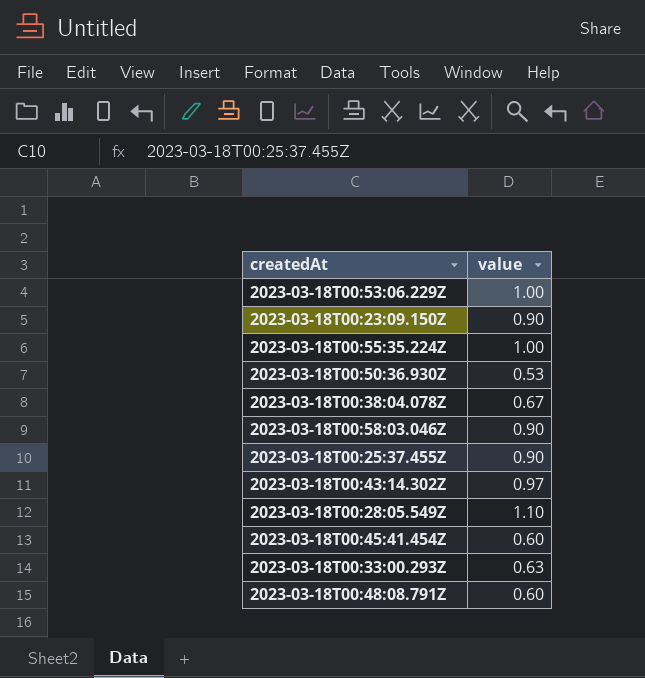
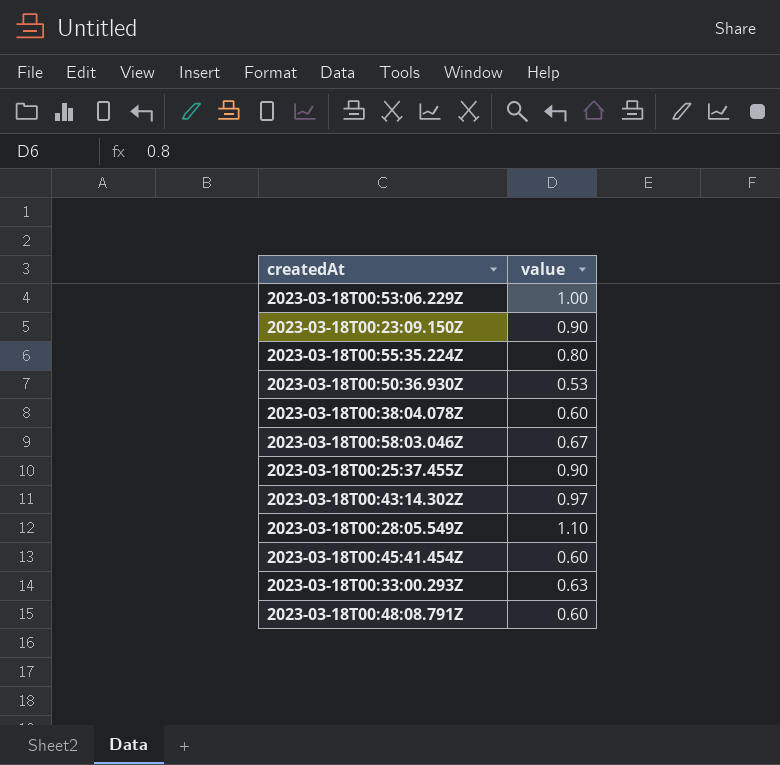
2023-03-18T00:55:35.224Z | value: 1.00 -> 0.80
2023-03-18T00:38:04.078Z | value: 0.67 -> 0.60
2023-03-18T00:58:03.046Z | value: 0.90 -> 0.67

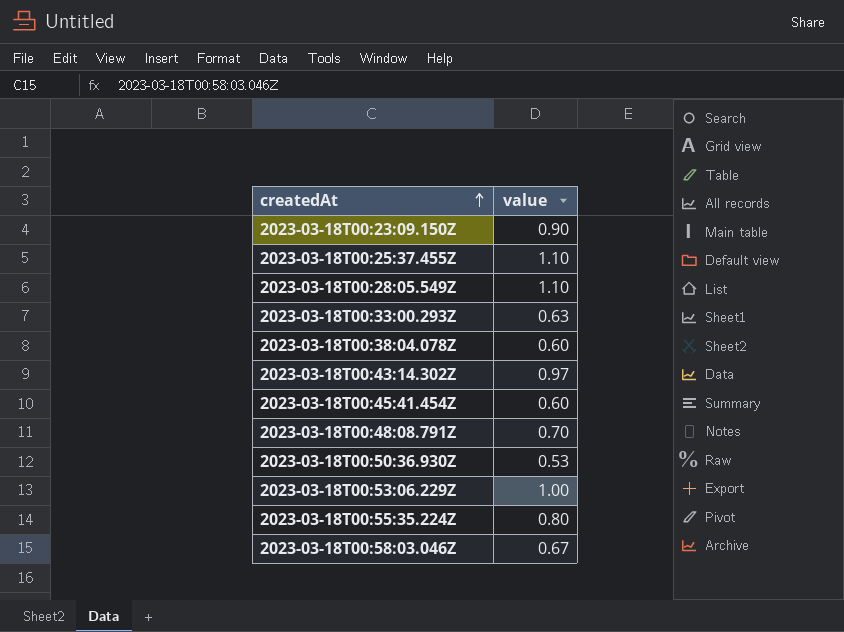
row order: none -> createdAt ascending
2023-03-18T00:25:37.455Z | value: 0.90 -> 1.10
2023-03-18T00:48:08.791Z | value: 0.60 -> 0.70

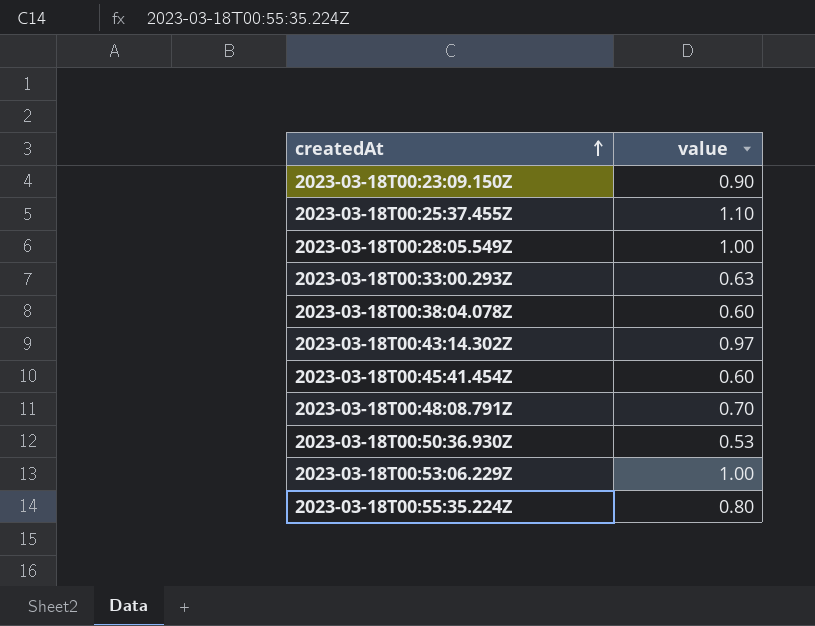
row 2023-03-18T00:58:03.046Z: 0.67 -> none
2023-03-18T00:28:05.549Z | value: 1.10 -> 1.00

